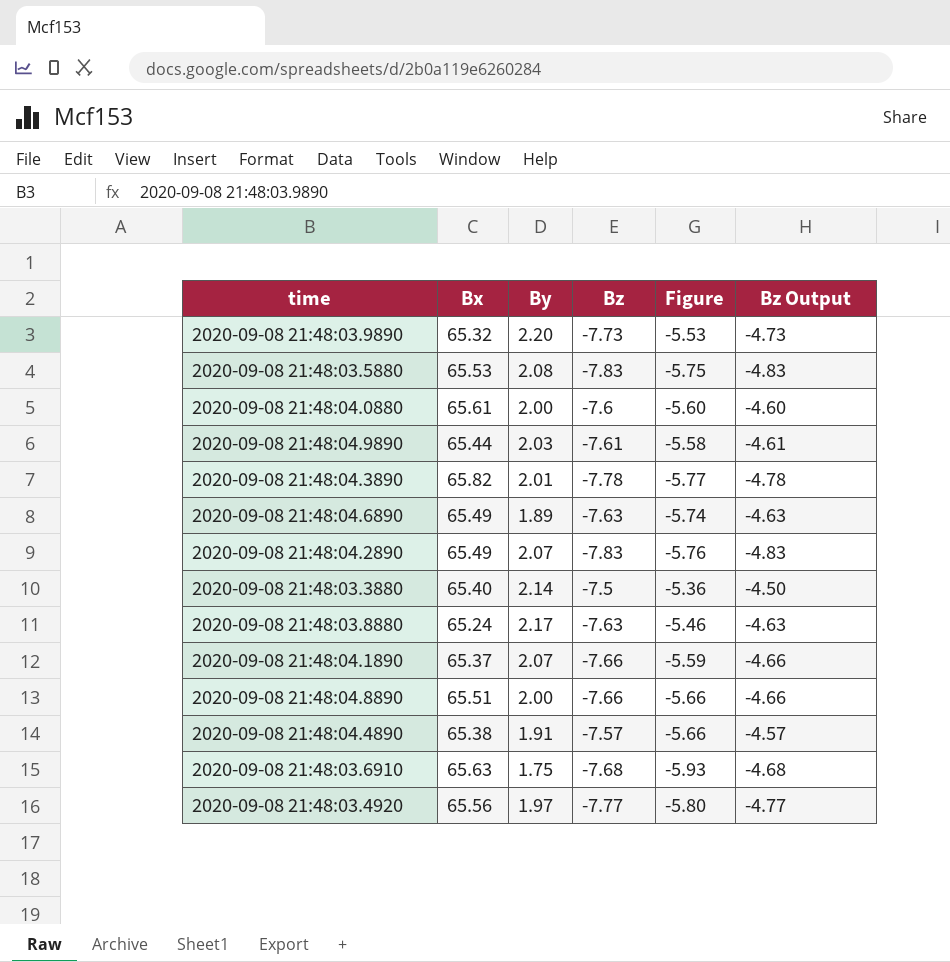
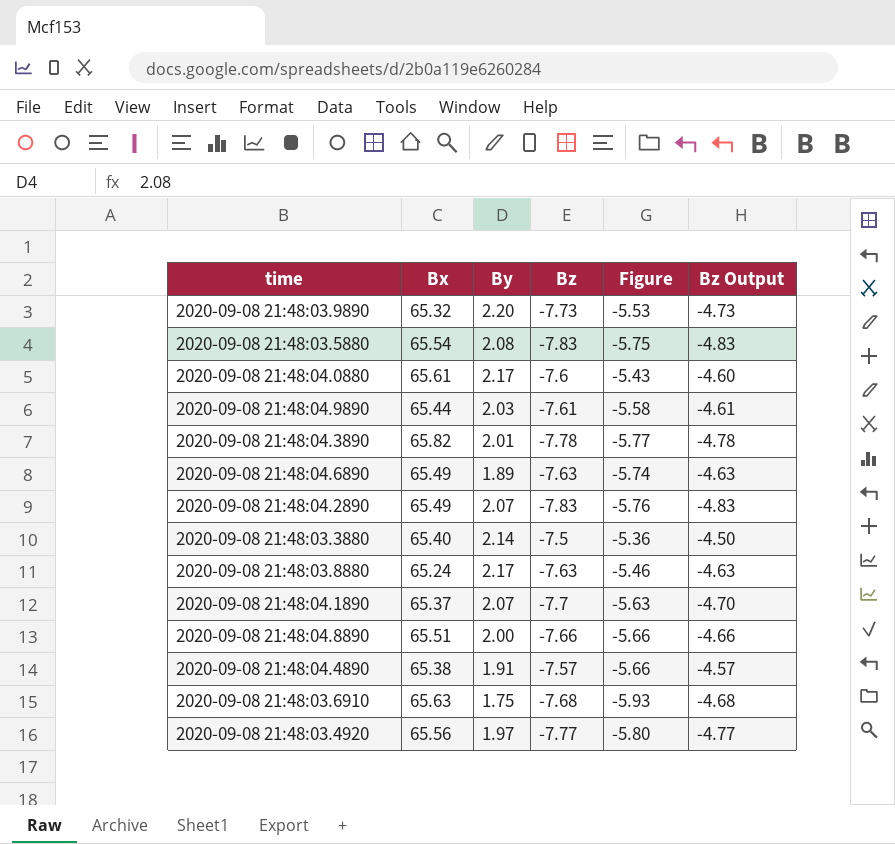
2020-09-08 21:48:03.5880 | Bx: 65.53 -> 65.54
2020-09-08 21:48:04.0880 | By: 2.00 -> 2.17
2020-09-08 21:48:04.0880 | Figure: -5.60 -> -5.43
2020-09-08 21:48:04.1890 | Bz: -7.66 -> -7.7
2020-09-08 21:48:04.1890 | Figure: -5.59 -> -5.63
2020-09-08 21:48:04.1890 | Bz Output: -4.66 -> -4.70

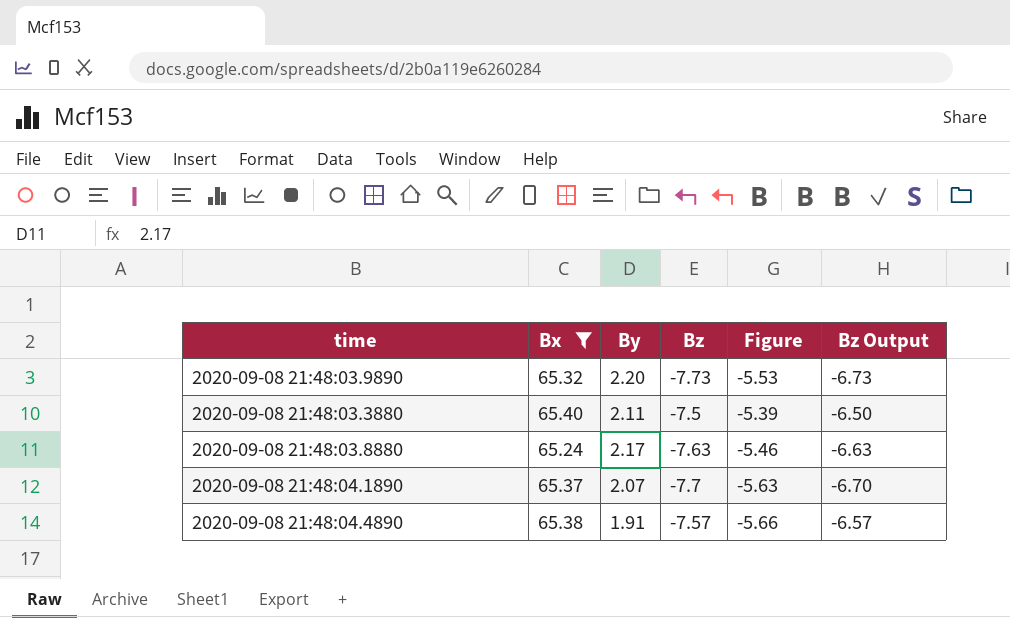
filter: none -> Bx <= 65.40
column Bz Output | formula: [Bz] + 3 -> [Bz] + 1
2020-09-08 21:48:03.3880 | By: 2.14 -> 2.11
2020-09-08 21:48:03.3880 | Figure: -5.36 -> -5.39

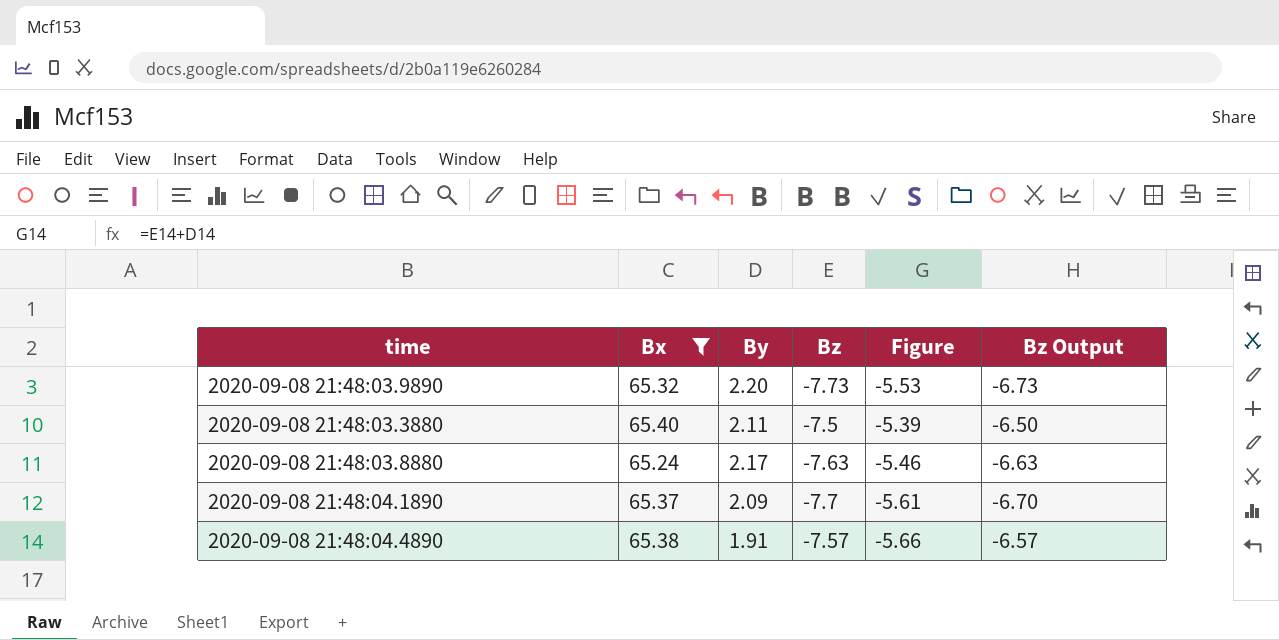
2020-09-08 21:48:04.1890 | By: 2.07 -> 2.09
2020-09-08 21:48:04.1890 | Figure: -5.63 -> -5.61

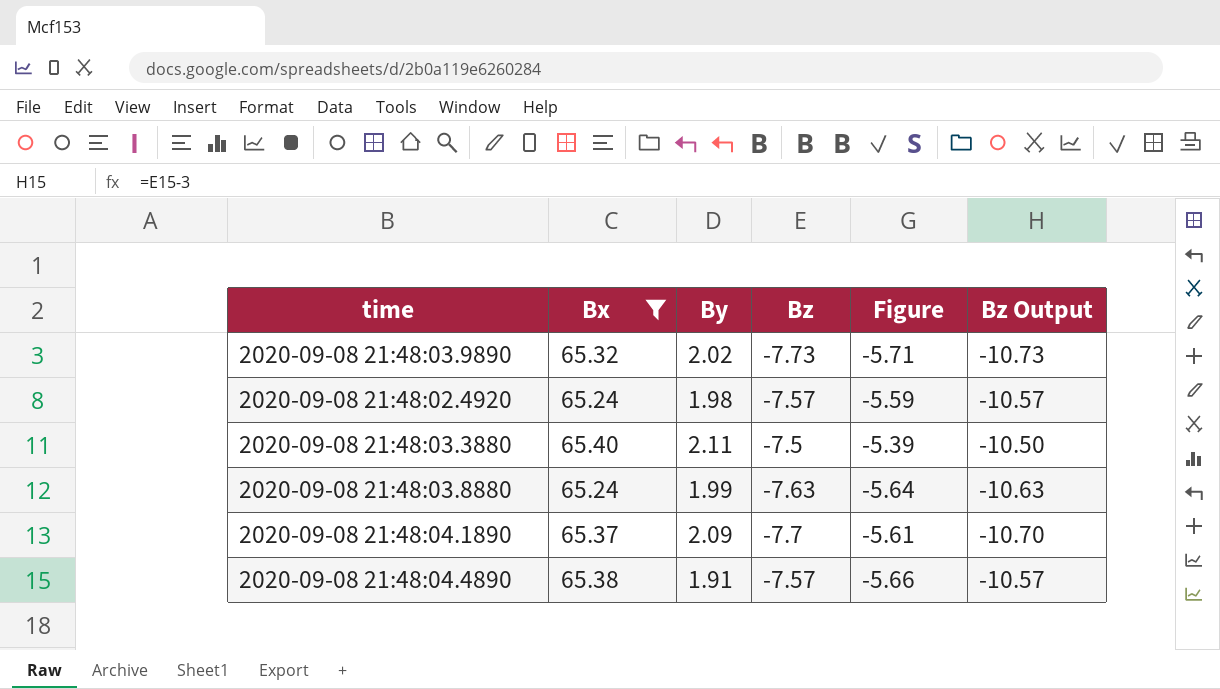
column Bz Output | formula: [Bz] + 1 -> [Bz] - 3
2020-09-08 21:48:03.9890 | By: 2.20 -> 2.02
2020-09-08 21:48:03.9890 | Figure: -5.53 -> -5.71
row 2020-09-08 21:48:02.4920: none -> 65.24 | 1.98 | -7.57 | -5.59 | -10.57
2020-09-08 21:48:03.8880 | By: 2.17 -> 1.99
2020-09-08 21:48:03.8880 | Figure: -5.46 -> -5.64

